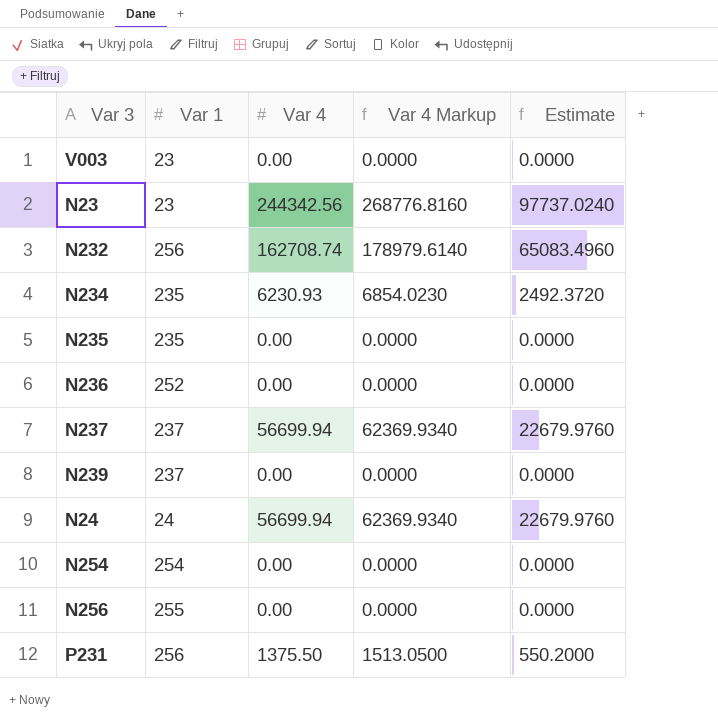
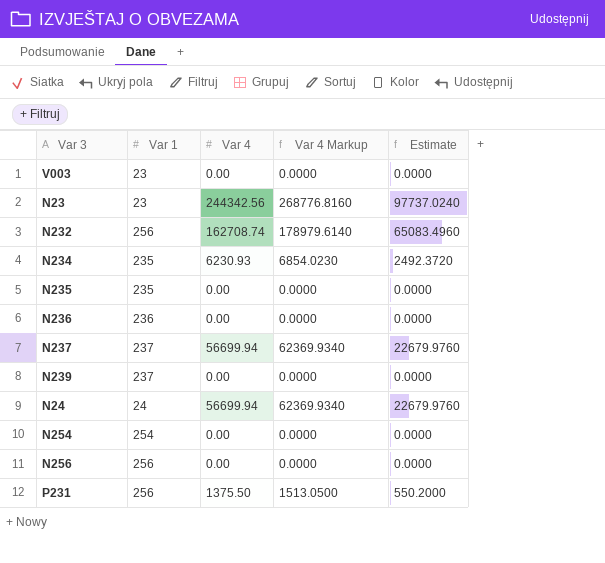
N236 | Var 1: 252 -> 236
N256 | Var 1: 255 -> 256

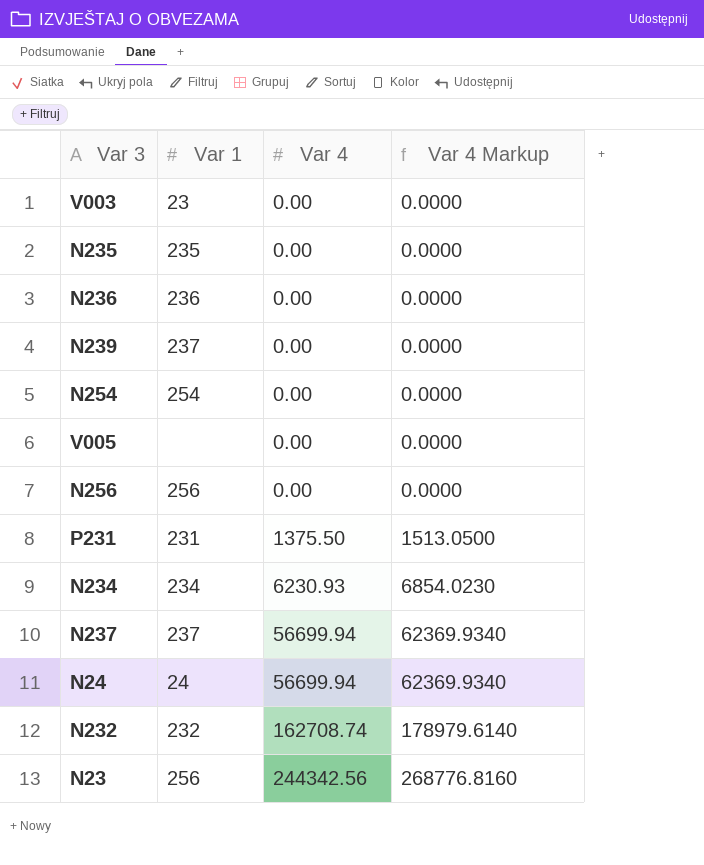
row order: none -> Var 4 ascending
column Estimate | formula: [Var 4] * 0.4 -> none
row V005: none -> none | 0.00 | 0.0000
P231 | Var 1: 256 -> 231
N234 | Var 1: 235 -> 234
N232 | Var 1: 256 -> 232
N23 | Var 1: 23 -> 256

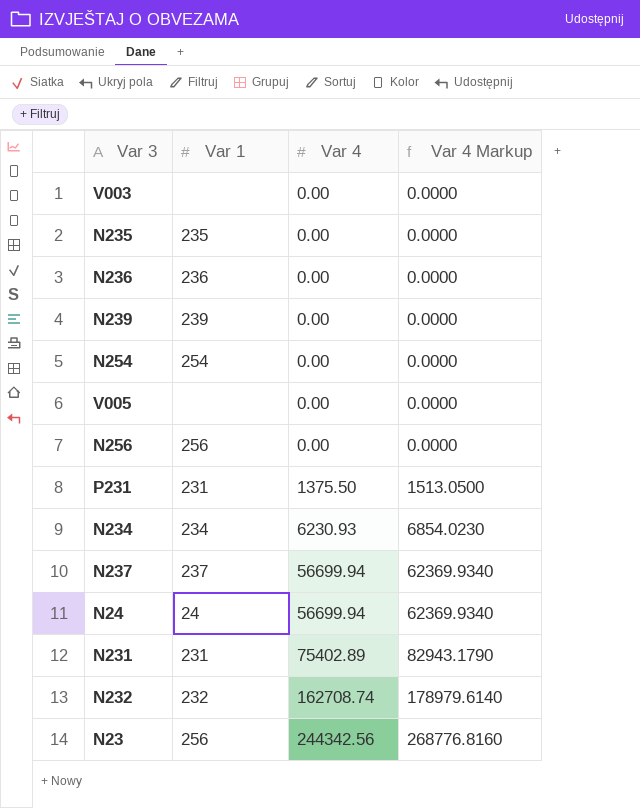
V003 | Var 1: 23 -> none
N239 | Var 1: 237 -> 239
row N231: none -> 231 | 75402.89 | 82943.1790

